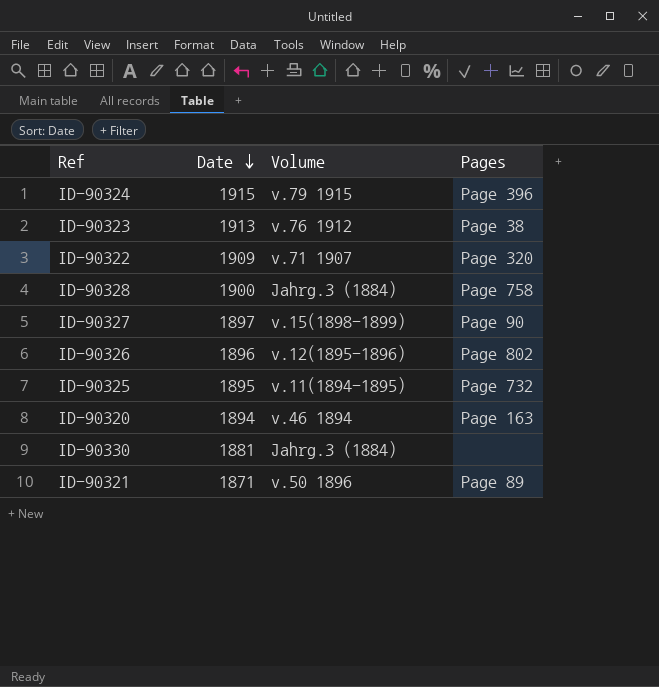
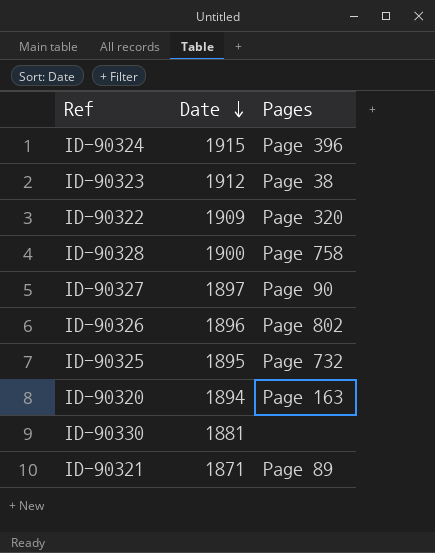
column Volume | position: 3 -> none
ID-90323 | Date: 1913 -> 1912

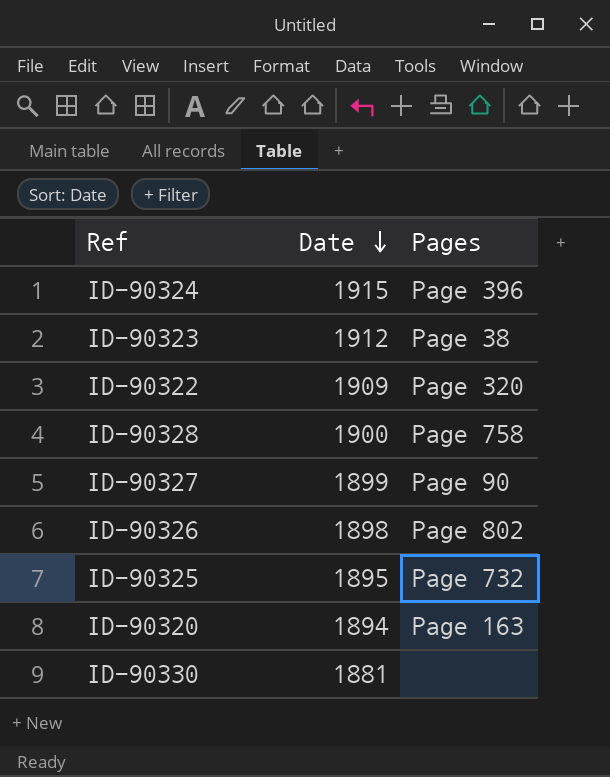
row ID-90321: 1871 | Page 89 -> none
ID-90327 | Date: 1897 -> 1899
ID-90326 | Date: 1896 -> 1898

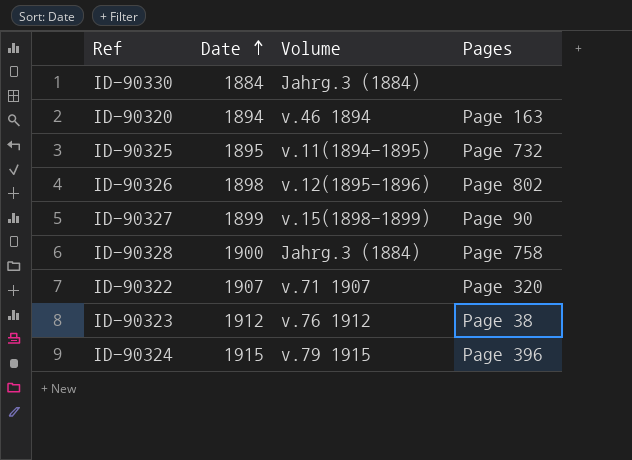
row order: Date descending -> Date ascending
column Volume | position: none -> 3
ID-90330 | Date: 1881 -> 1884
ID-90322 | Date: 1909 -> 1907

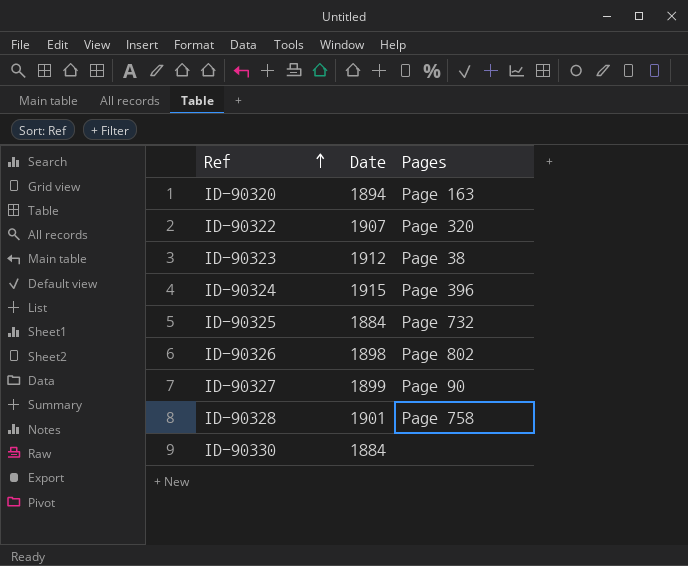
row order: Date ascending -> Ref ascending
column Volume | position: 3 -> none
ID-90325 | Date: 1895 -> 1884
ID-90328 | Date: 1900 -> 1901

